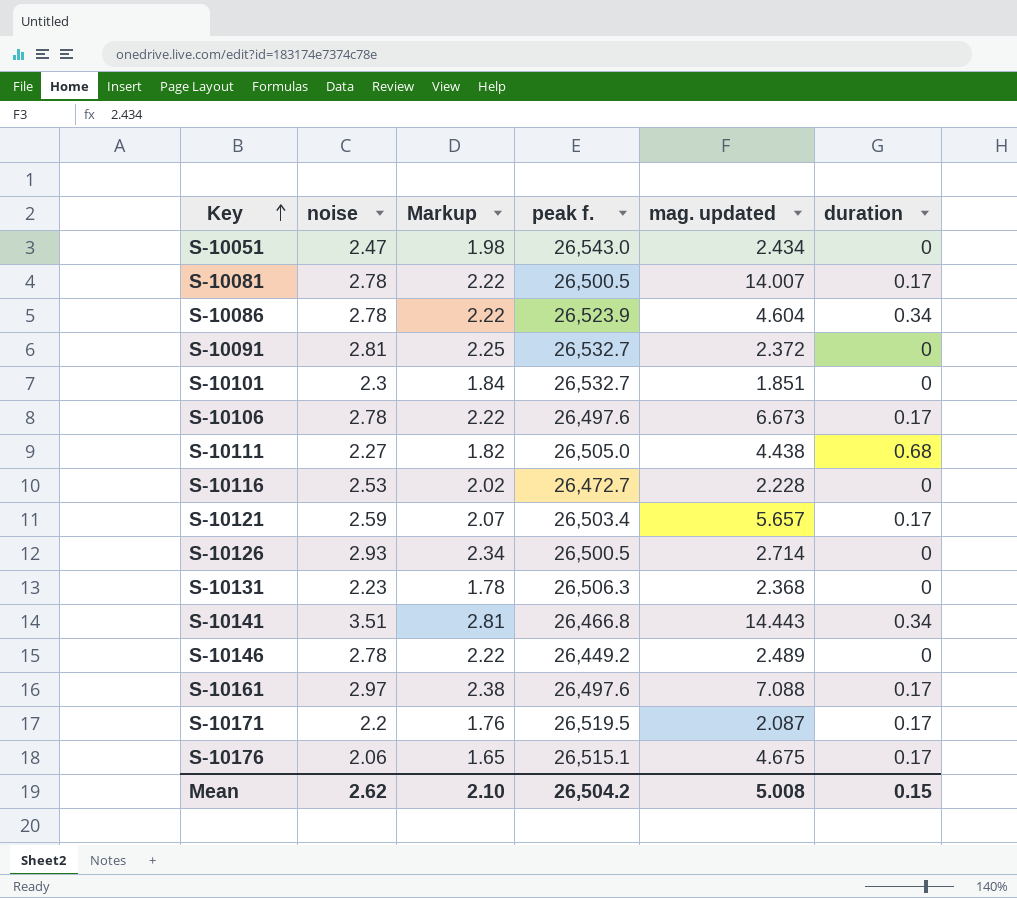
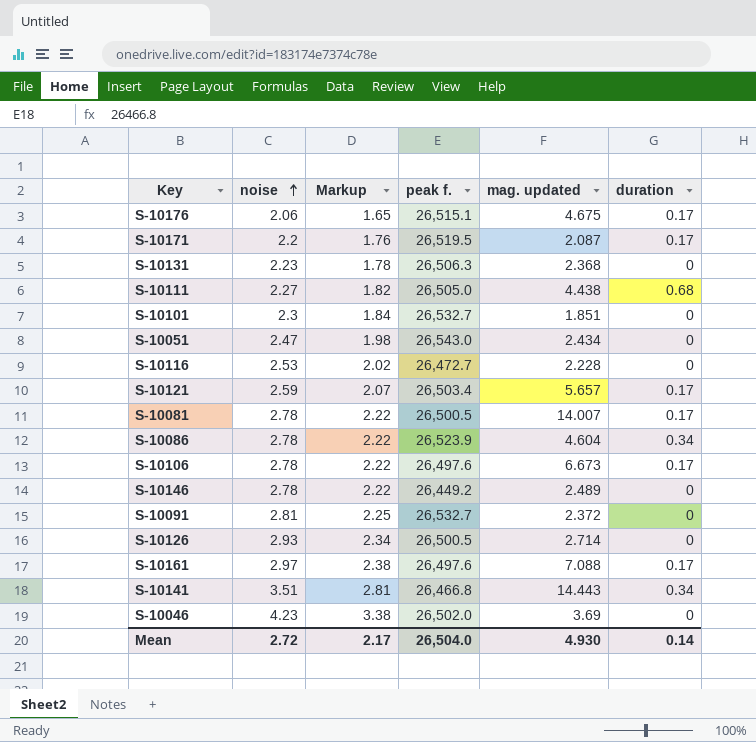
row order: Key ascending -> noise ascending
row S-10046: none -> 4.23 | 3.38 | 26,502.0 | 3.69 | 0
Mean | noise: 2.62 -> 2.72
Mean | Markup: 2.10 -> 2.17
Mean | peak f.: 26,504.2 -> 26,504.0
Mean | mag. updated: 5.008 -> 4.930
Mean | duration: 0.15 -> 0.14

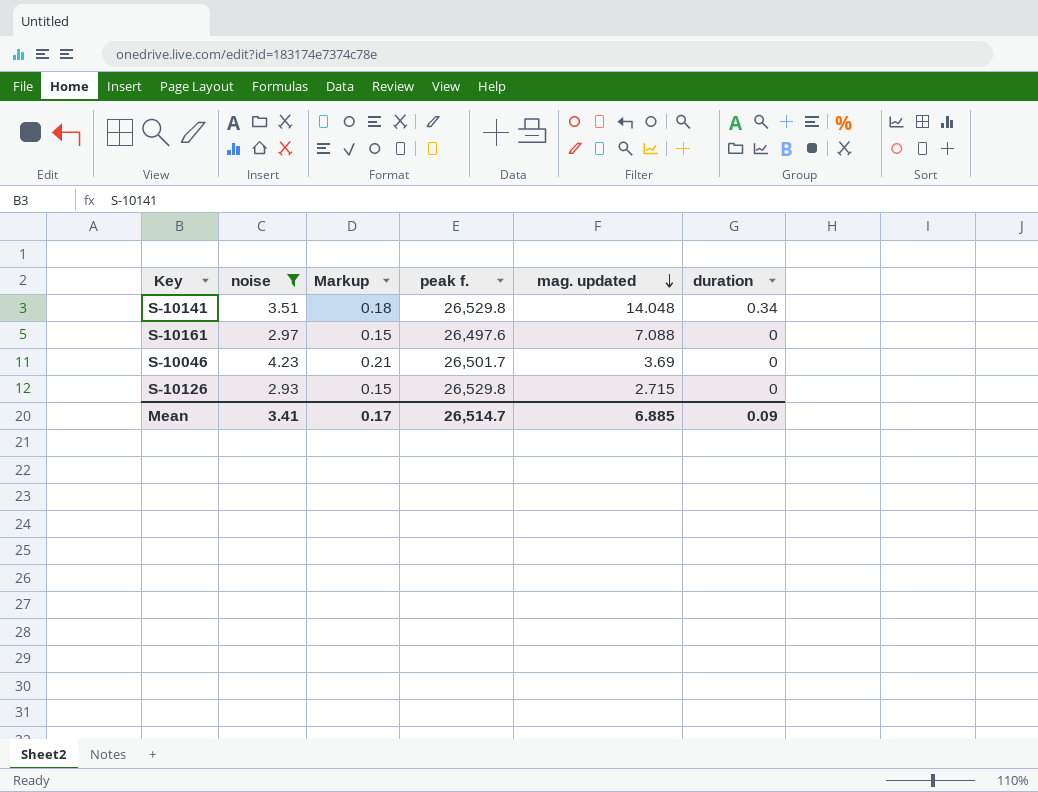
filter: none -> noise >= 2.93
row order: noise ascending -> mag. updated descending
column Markup | formula: [noise] * 0.8 -> [noise] * 0.05
S-10141 | peak f.: 26,466.8 -> 26,529.8
S-10141 | mag. updated: 14.443 -> 14.048
S-10161 | duration: 0.17 -> 0
S-10046 | peak f.: 26,502.0 -> 26,501.7
S-10126 | peak f.: 26,500.5 -> 26,529.8
S-10126 | mag. updated: 2.714 -> 2.715
Mean | noise: 2.72 -> 3.41
Mean | Markup: 2.17 -> 0.17
Mean | peak f.: 26,504.0 -> 26,514.7
Mean | mag. updated: 4.930 -> 6.885
Mean | duration: 0.14 -> 0.09

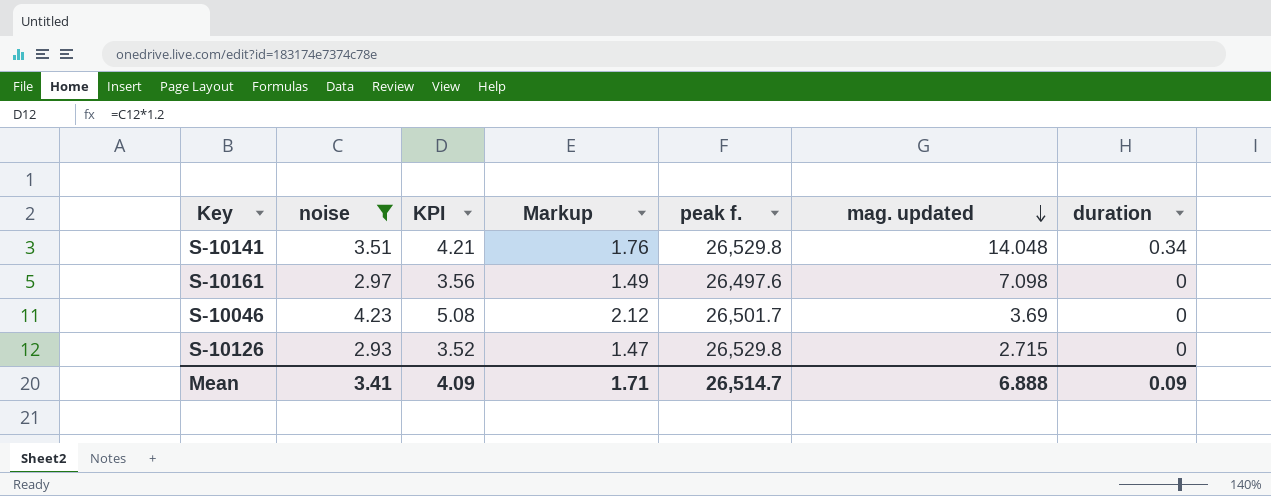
column KPI | formula: none -> [noise] * 1.2
column Markup | formula: [noise] * 0.05 -> [noise] * 0.5
S-10161 | mag. updated: 7.088 -> 7.098
Mean | Markup: 0.17 -> 1.71
Mean | mag. updated: 6.885 -> 6.888

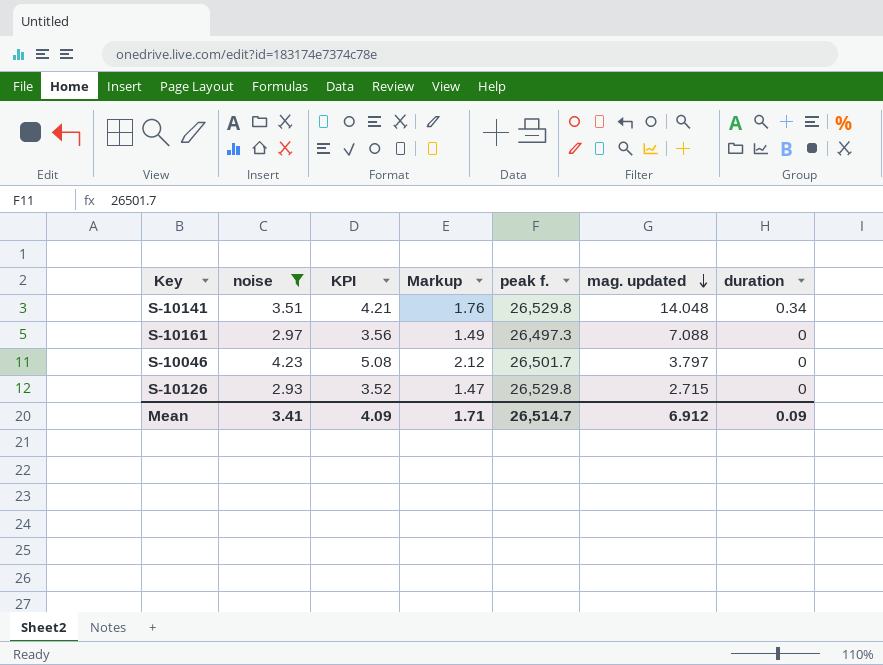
S-10161 | peak f.: 26,497.6 -> 26,497.3
S-10161 | mag. updated: 7.098 -> 7.088
S-10046 | mag. updated: 3.69 -> 3.797
Mean | mag. updated: 6.888 -> 6.912

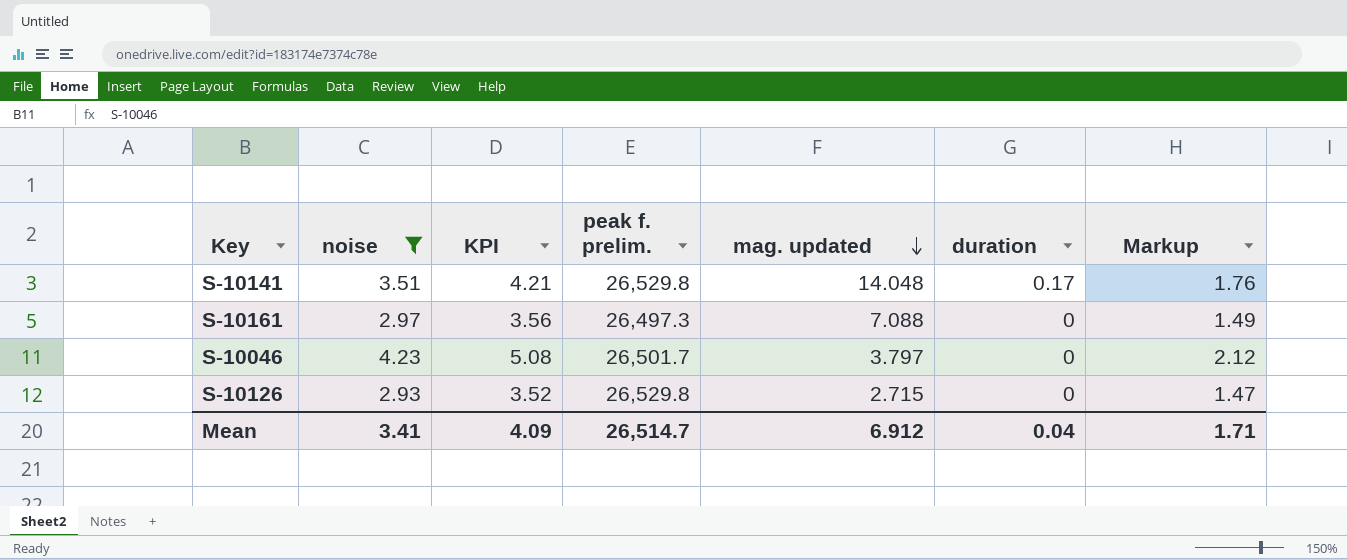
column name: peak f. -> peak f. prelim.
column Markup | position: 4 -> 7
S-10141 | duration: 0.34 -> 0.17
Mean | duration: 0.09 -> 0.04

